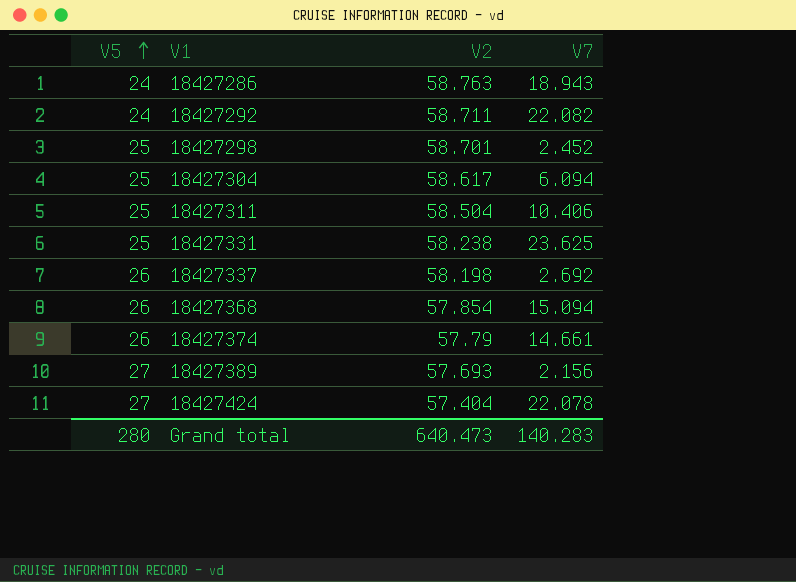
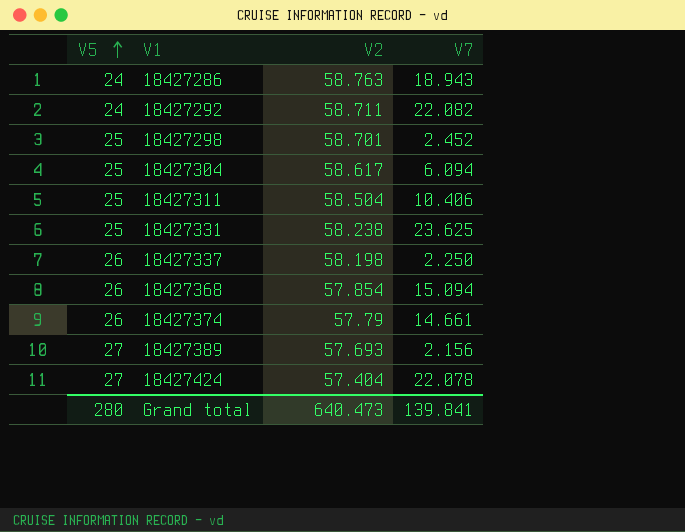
18427337 | V7: 2.692 -> 2.250
Grand total | V7: 140.283 -> 139.841

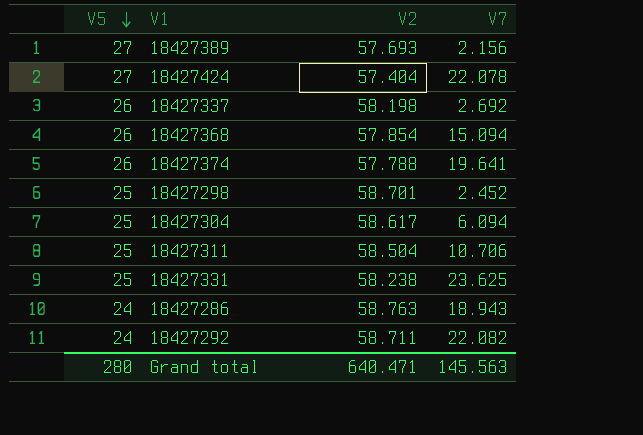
row order: V5 ascending -> V5 descending
18427337 | V7: 2.250 -> 2.692
18427374 | V2: 57.79 -> 57.788
18427374 | V7: 14.661 -> 19.641
18427311 | V7: 10.406 -> 10.706
Grand total | V2: 640.473 -> 640.471
Grand total | V7: 139.841 -> 145.563

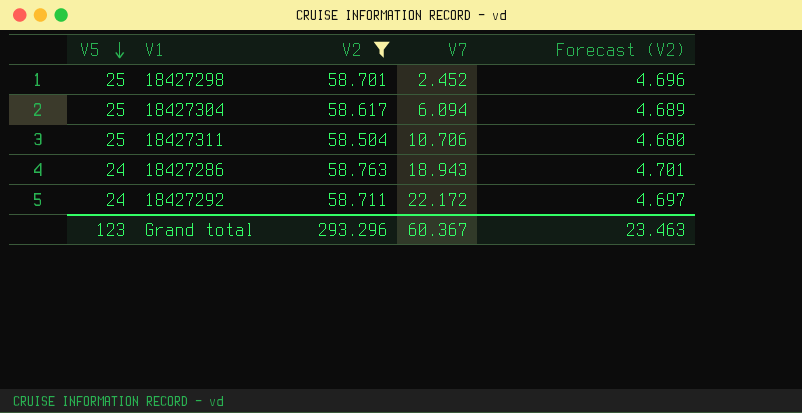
filter: none -> V2 >= 58.504
column Forecast (V2) | formula: none -> [V2] * 0.08
18427292 | V7: 22.082 -> 22.172
Grand total | V5: 280 -> 123
Grand total | V2: 640.471 -> 293.296
Grand total | V7: 145.563 -> 60.367

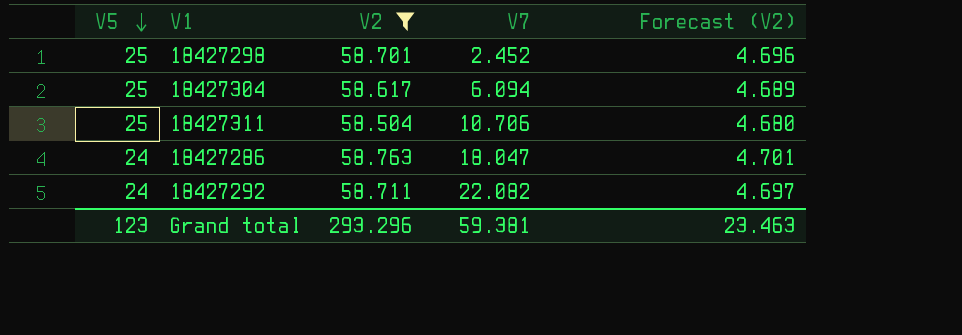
18427286 | V7: 18.943 -> 18.047
18427292 | V7: 22.172 -> 22.082
Grand total | V7: 60.367 -> 59.381

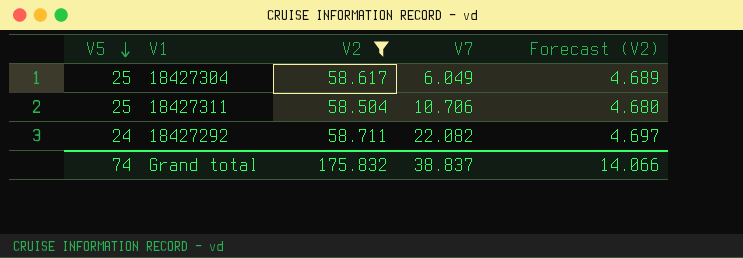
row 18427298: 25 | 58.701 | 2.452 | 4.696 -> none
row 18427286: 24 | 58.763 | 18.047 | 4.701 -> none
18427304 | V7: 6.094 -> 6.049
Grand total | V5: 123 -> 74
Grand total | V2: 293.296 -> 175.832
Grand total | V7: 59.381 -> 38.837
Grand total | Forecast (V2): 23.463 -> 14.066

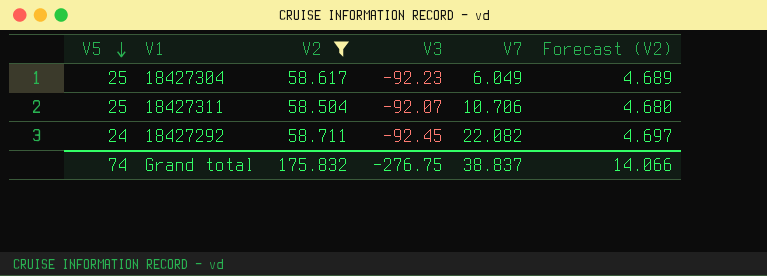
column V3 | position: none -> 4

